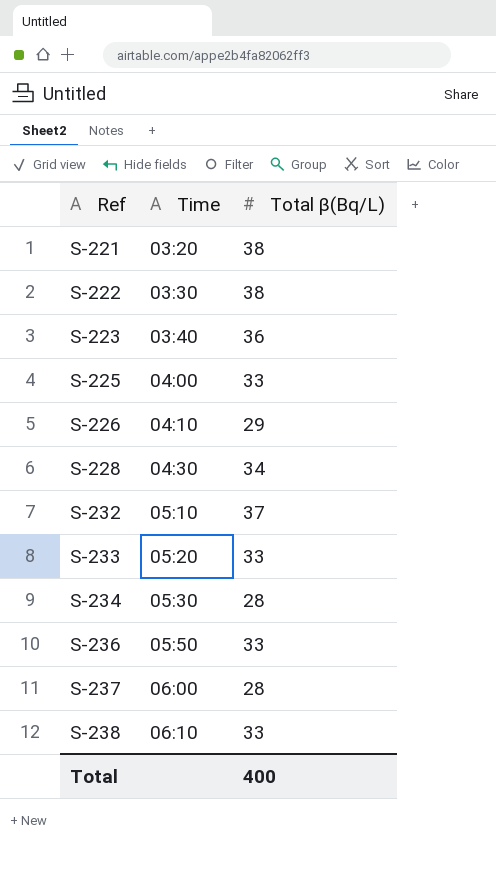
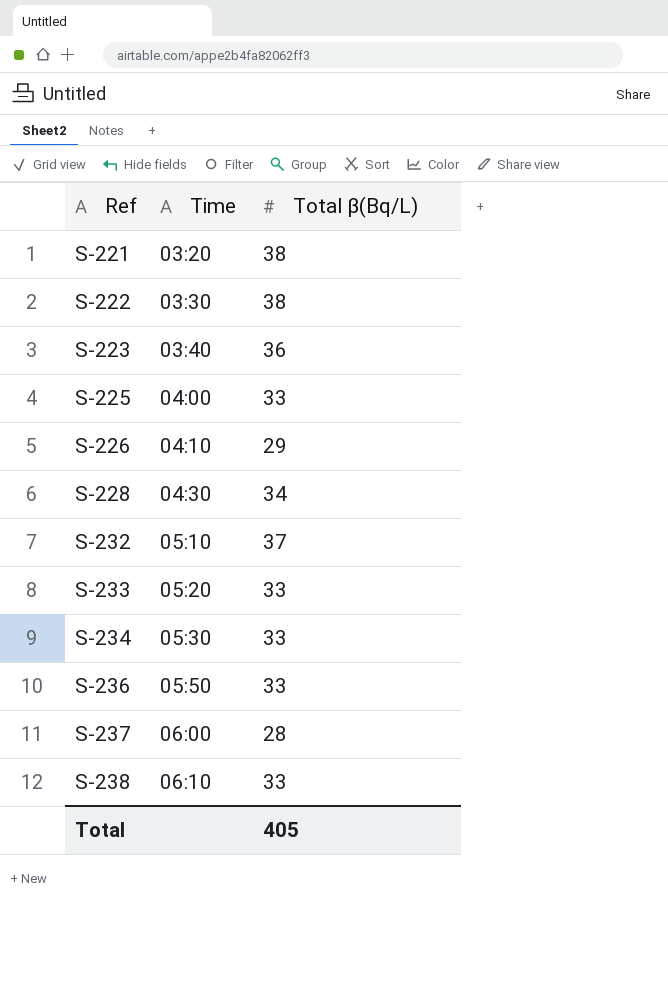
S-234 | Total β(Bq/L): 28 -> 33
Total | Total β(Bq/L): 400 -> 405

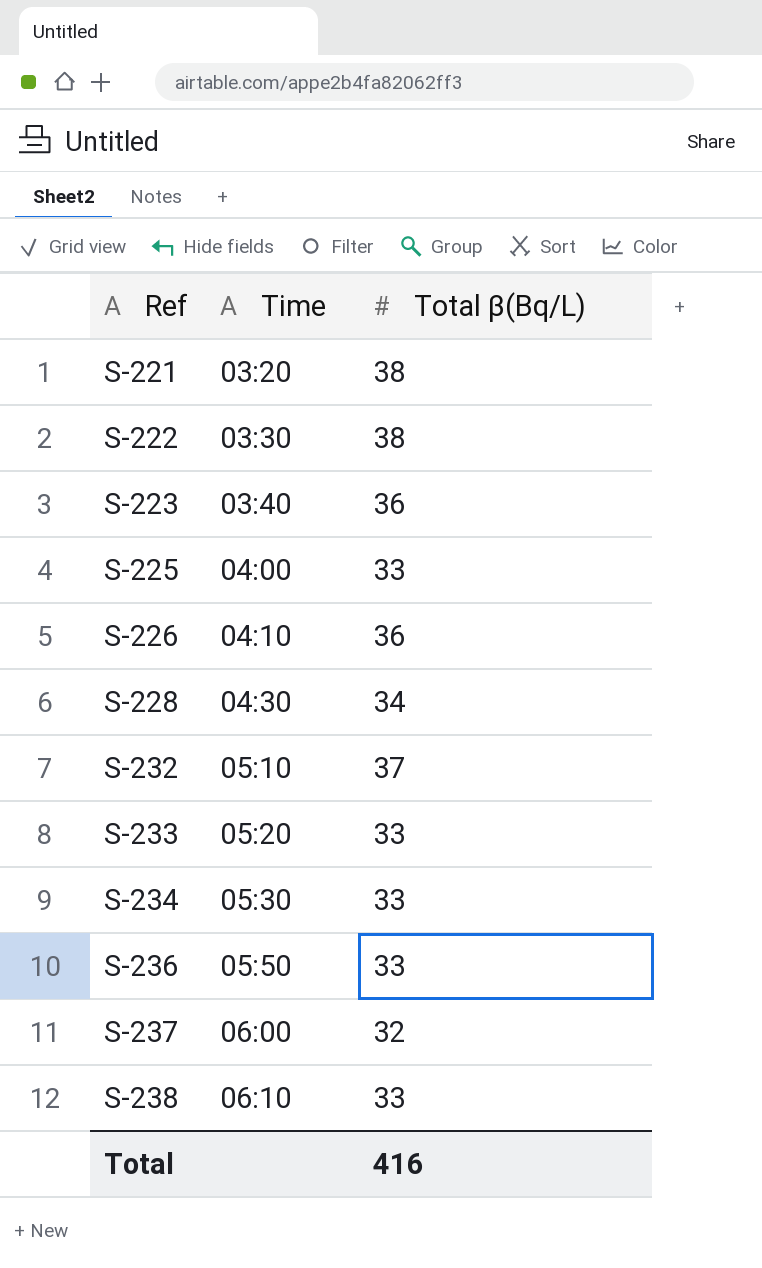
S-226 | Total β(Bq/L): 29 -> 36
S-237 | Total β(Bq/L): 28 -> 32
Total | Total β(Bq/L): 405 -> 416

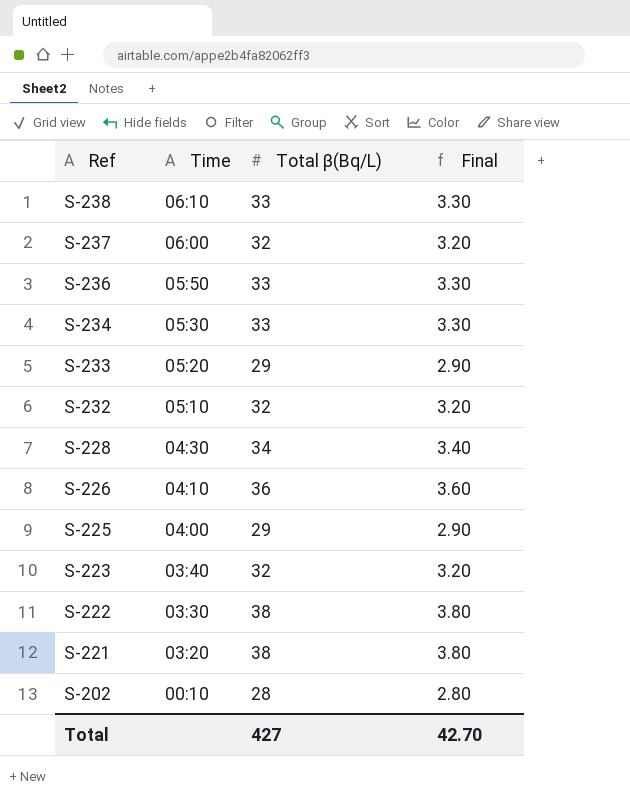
row order: Ref ascending -> Ref descending
column Final | formula: none -> [Total β(Bq/L)] * 0.1
S-233 | Total β(Bq/L): 33 -> 29
S-232 | Total β(Bq/L): 37 -> 32
S-225 | Total β(Bq/L): 33 -> 29
S-223 | Total β(Bq/L): 36 -> 32
row S-202: none -> 00:10 | 28 | 2.80
Total | Total β(Bq/L): 416 -> 427

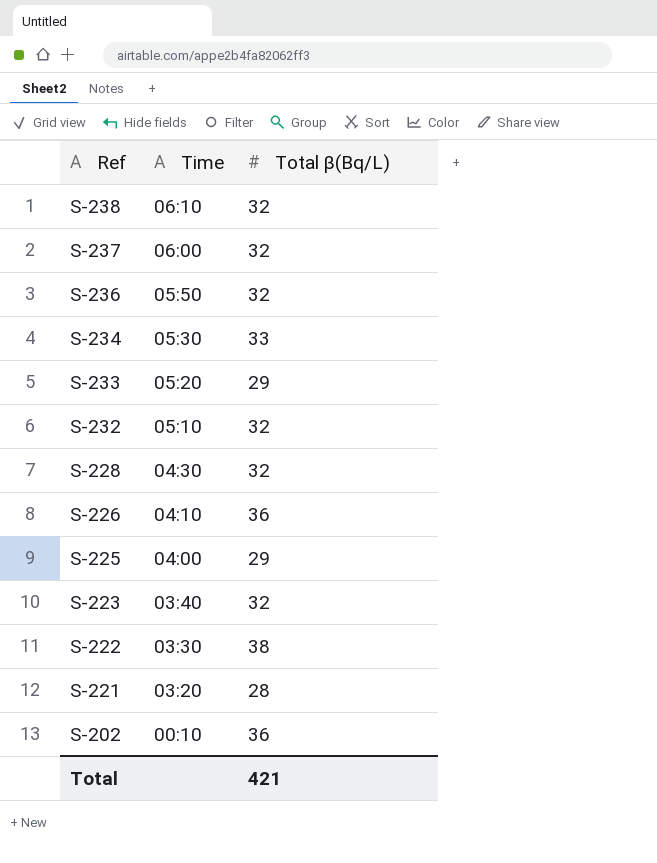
column Final | formula: [Total β(Bq/L)] * 0.1 -> none
S-238 | Total β(Bq/L): 33 -> 32
S-236 | Total β(Bq/L): 33 -> 32
S-228 | Total β(Bq/L): 34 -> 32
S-221 | Total β(Bq/L): 38 -> 28
S-202 | Total β(Bq/L): 28 -> 36
Total | Total β(Bq/L): 427 -> 421

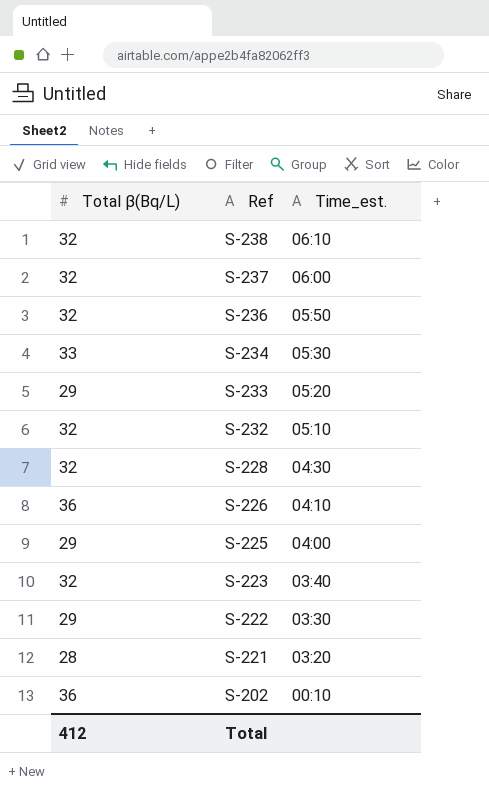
column Total β(Bq/L) | position: 3 -> 1
column name: Time -> Time_est.
S-222 | Total β(Bq/L): 38 -> 29
Total | Total β(Bq/L): 421 -> 412

